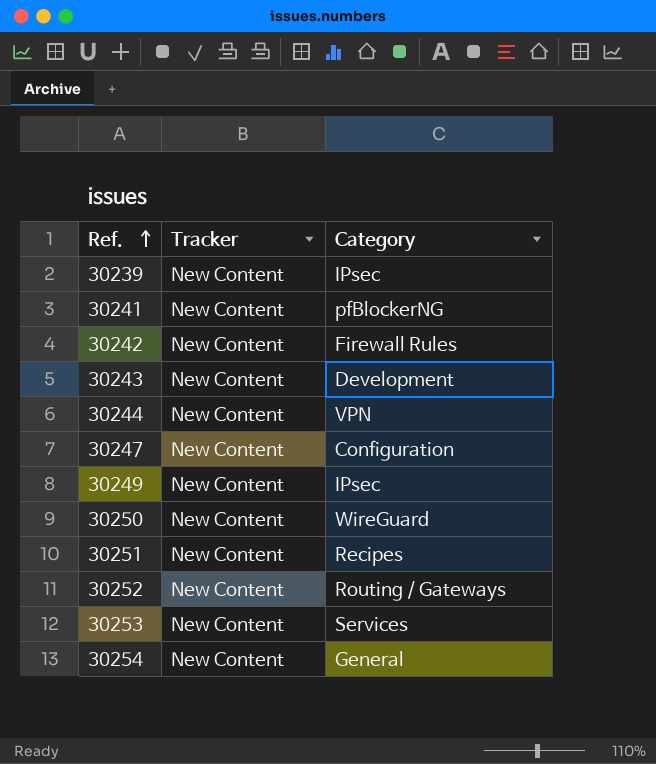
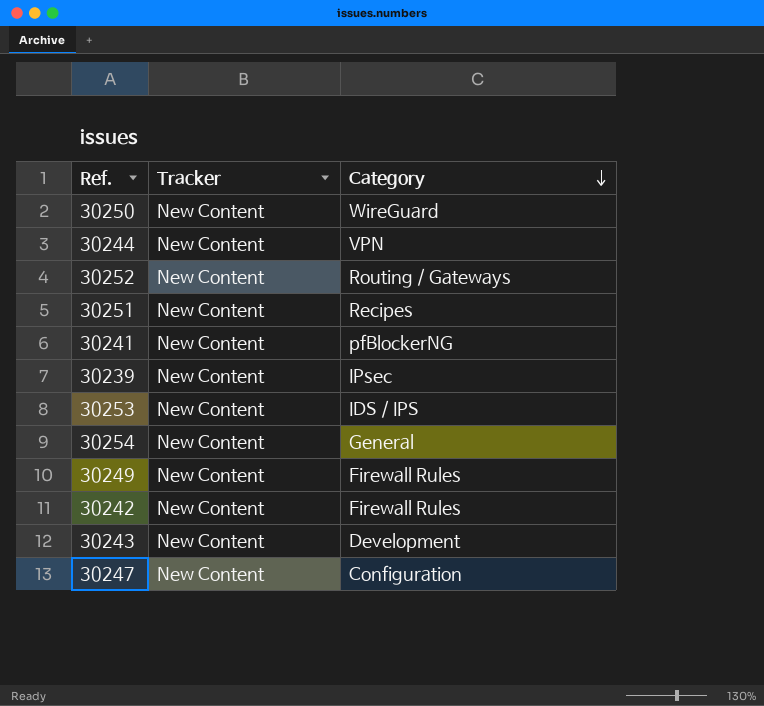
row order: Ref. ascending -> Category descending
30253 | Category: Services -> IDS / IPS
30249 | Category: IPsec -> Firewall Rules

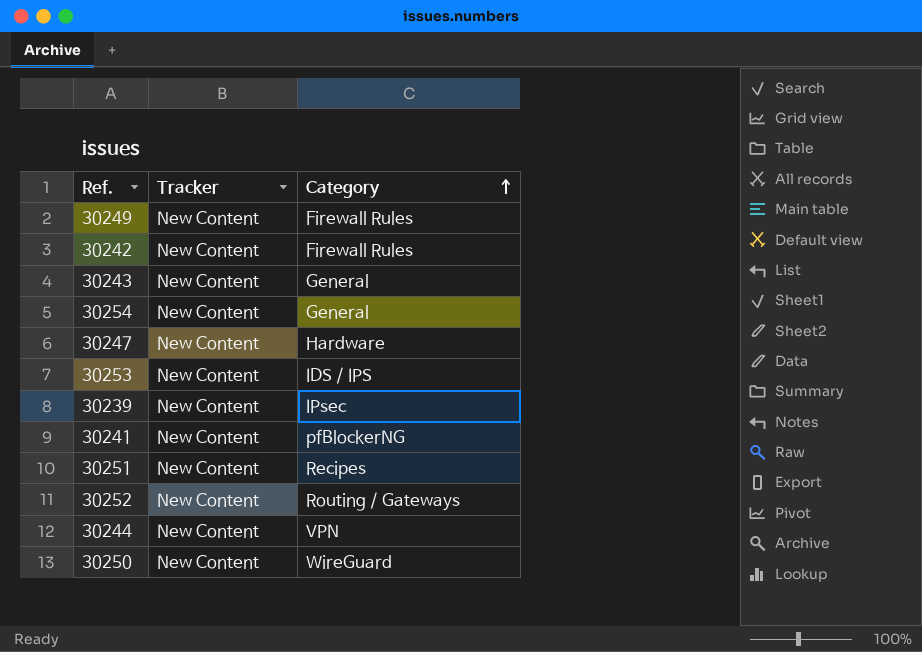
row order: Category descending -> Category ascending
30243 | Category: Development -> General
30247 | Category: Configuration -> Hardware

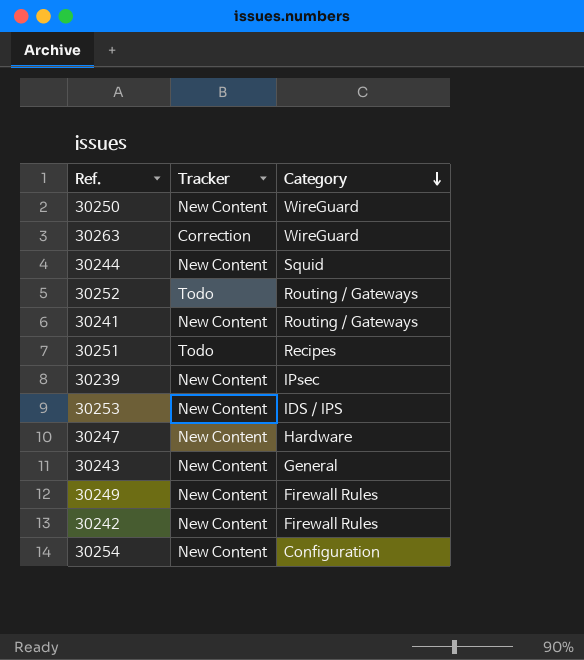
row order: Category ascending -> Category descending
row 30263: none -> Correction | WireGuard
30244 | Category: VPN -> Squid
30252 | Tracker: New Content -> Todo
30241 | Category: pfBlockerNG -> Routing / Gateways
30251 | Tracker: New Content -> Todo
30254 | Category: General -> Configuration

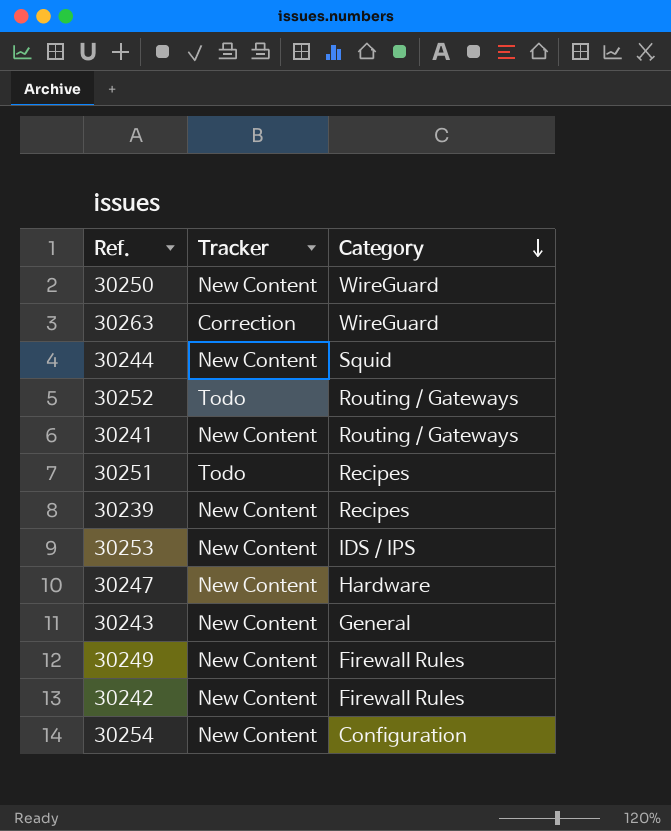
30239 | Category: IPsec -> Recipes

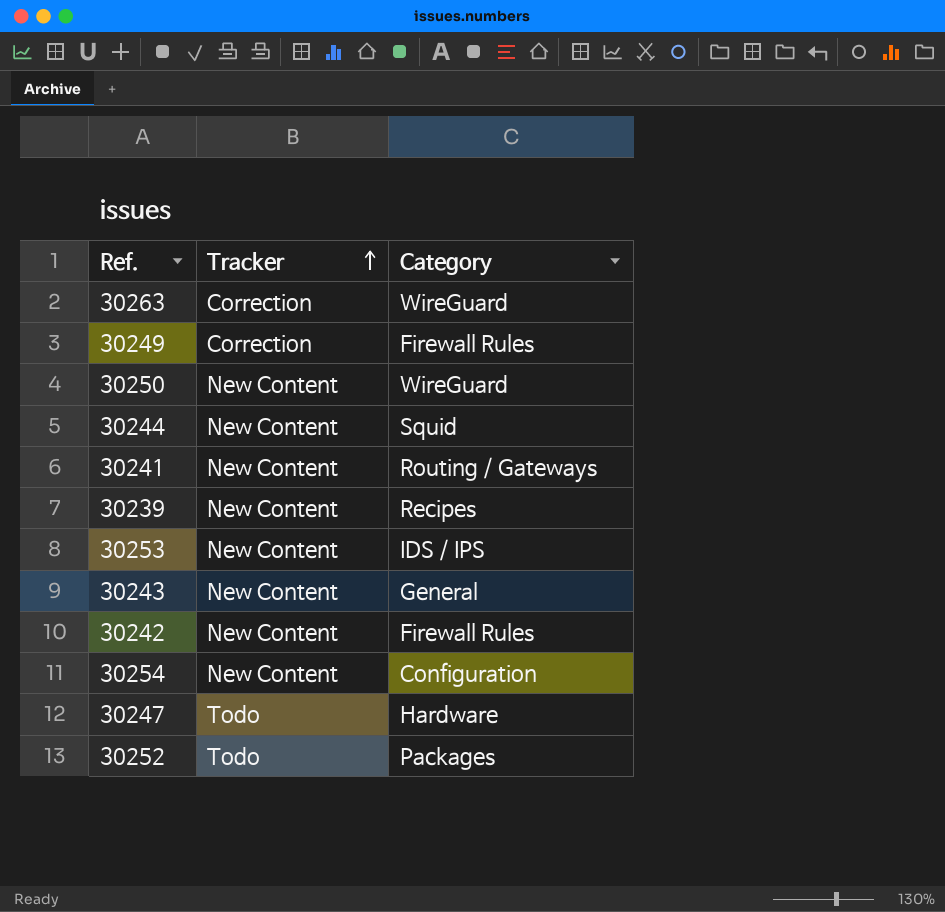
row order: Category descending -> Tracker ascending
row 30251: Todo | Recipes -> none
30249 | Tracker: New Content -> Correction
30247 | Tracker: New Content -> Todo
30252 | Category: Routing / Gateways -> Packages

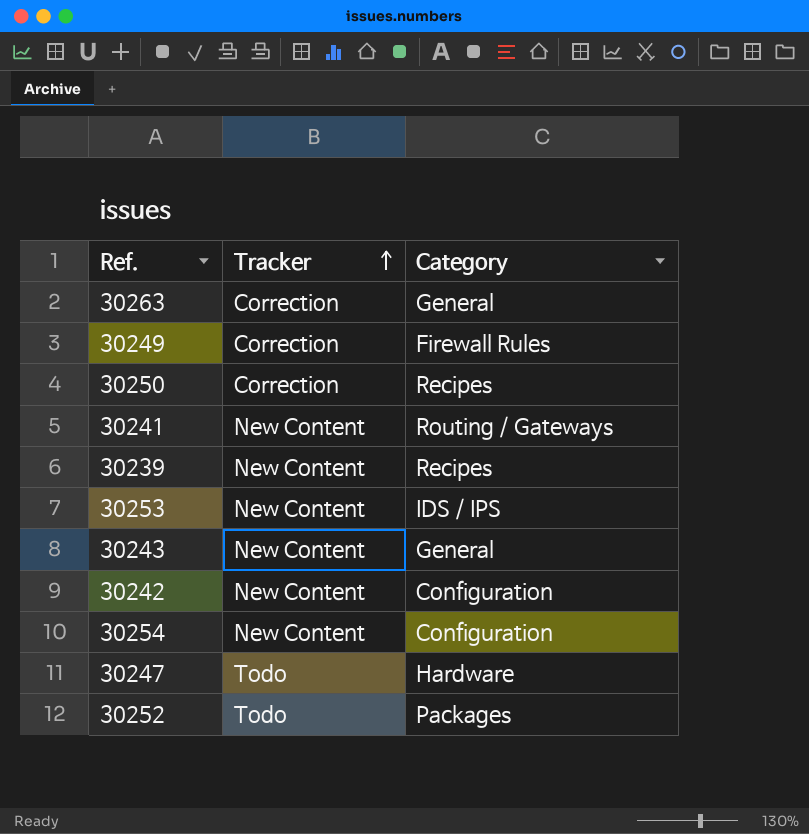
row 30244: New Content | Squid -> none
30263 | Category: WireGuard -> General
30250 | Tracker: New Content -> Correction
30250 | Category: WireGuard -> Recipes
30242 | Category: Firewall Rules -> Configuration

